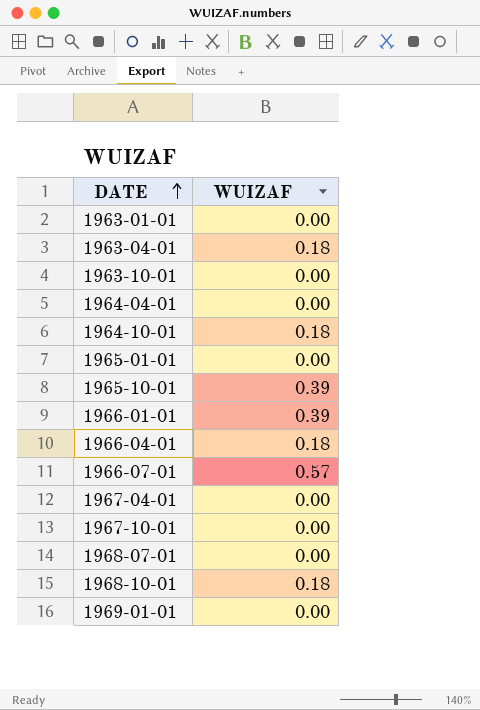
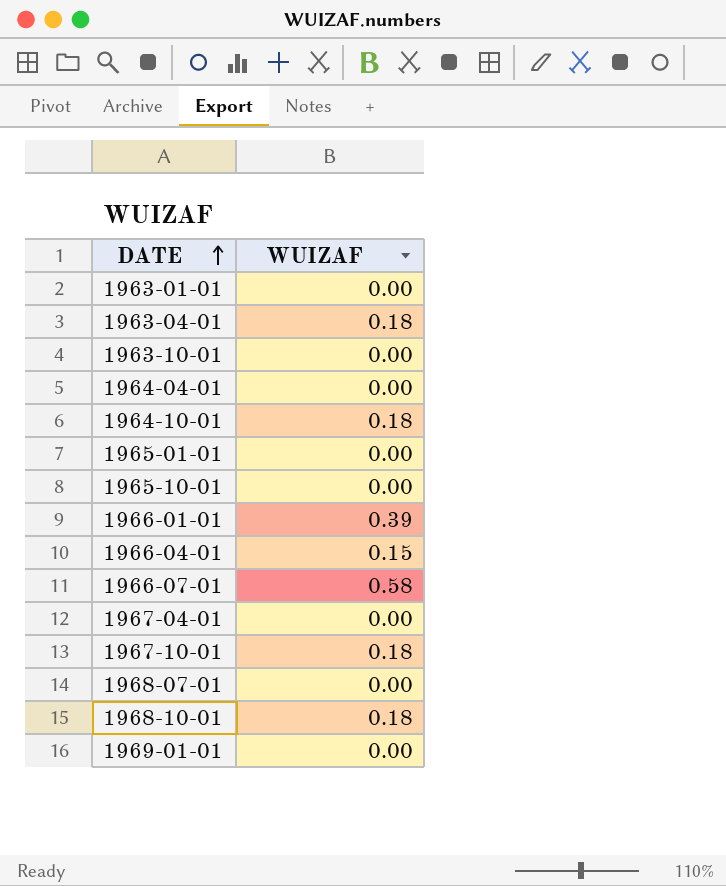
1965-10-01 | WUIZAF: 0.39 -> 0.00
1966-04-01 | WUIZAF: 0.18 -> 0.15
1966-07-01 | WUIZAF: 0.57 -> 0.58
1967-10-01 | WUIZAF: 0.00 -> 0.18

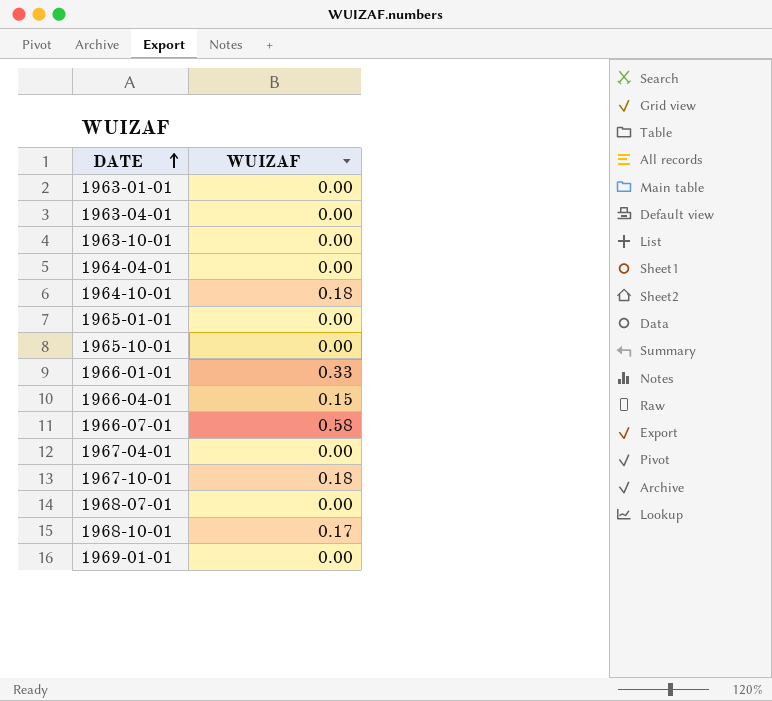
1963-04-01 | WUIZAF: 0.18 -> 0.00
1966-01-01 | WUIZAF: 0.39 -> 0.33
1968-10-01 | WUIZAF: 0.18 -> 0.17

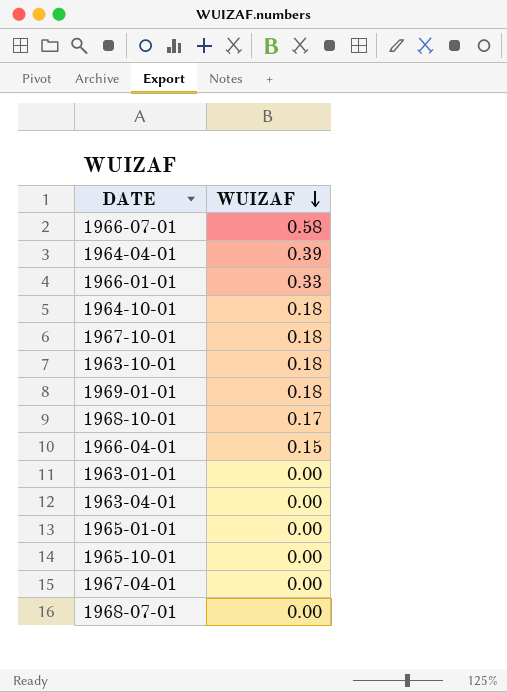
row order: DATE ascending -> WUIZAF descending
1964-04-01 | WUIZAF: 0.00 -> 0.39
1963-10-01 | WUIZAF: 0.00 -> 0.18
1969-01-01 | WUIZAF: 0.00 -> 0.18

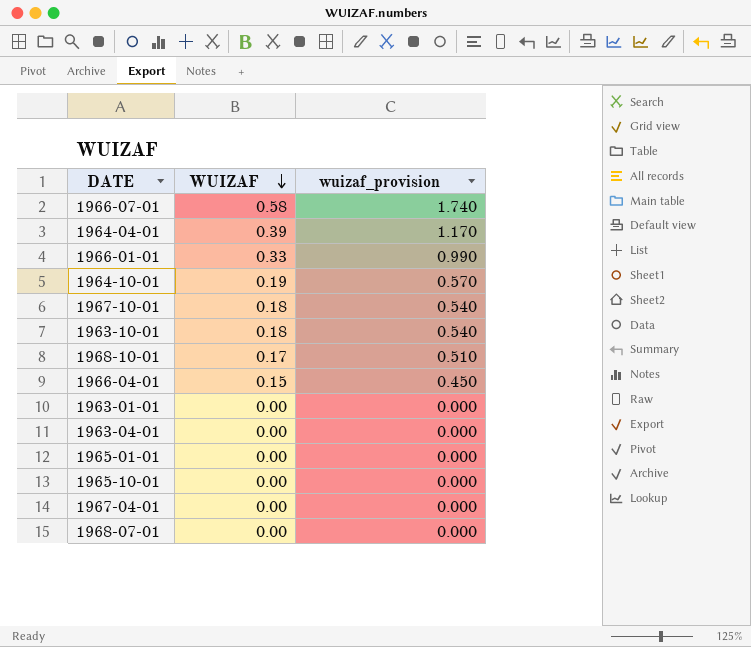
column wuizaf_provision | formula: none -> [WUIZAF] * 3
row 1969-01-01: 0.18 -> none
1964-10-01 | WUIZAF: 0.18 -> 0.19

